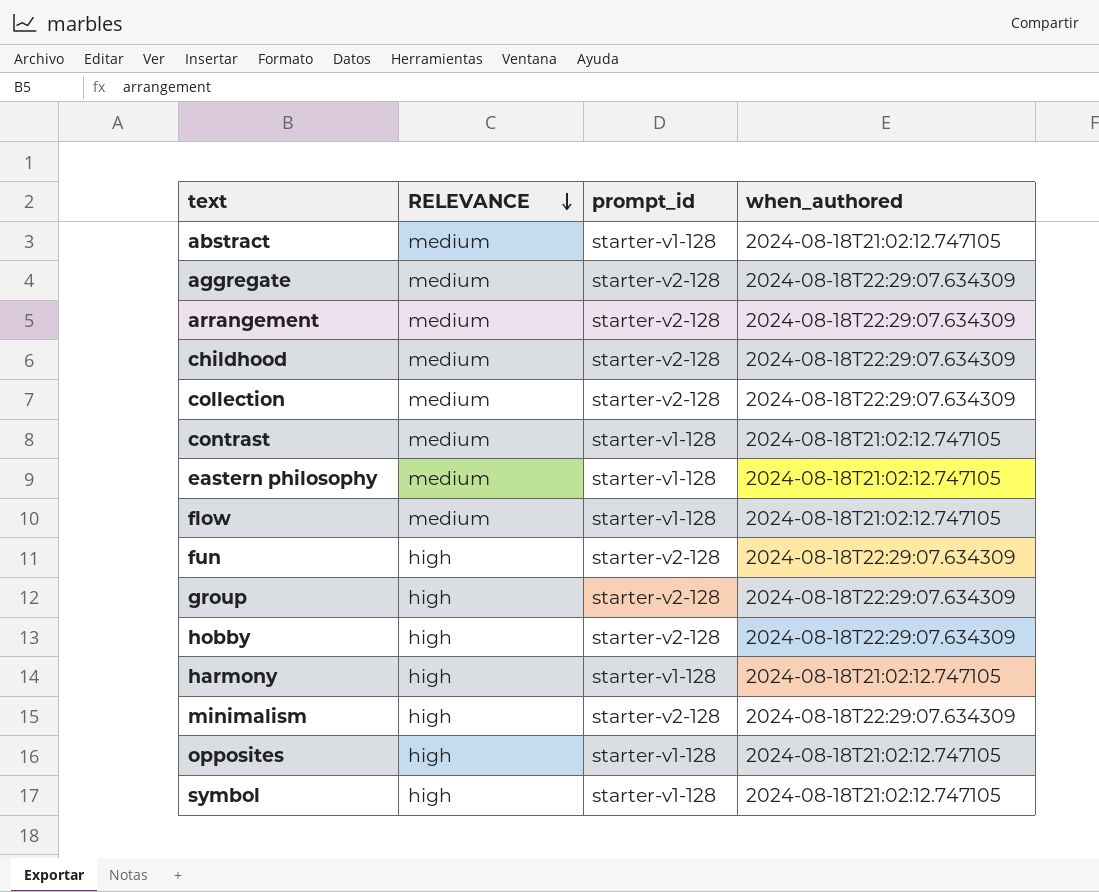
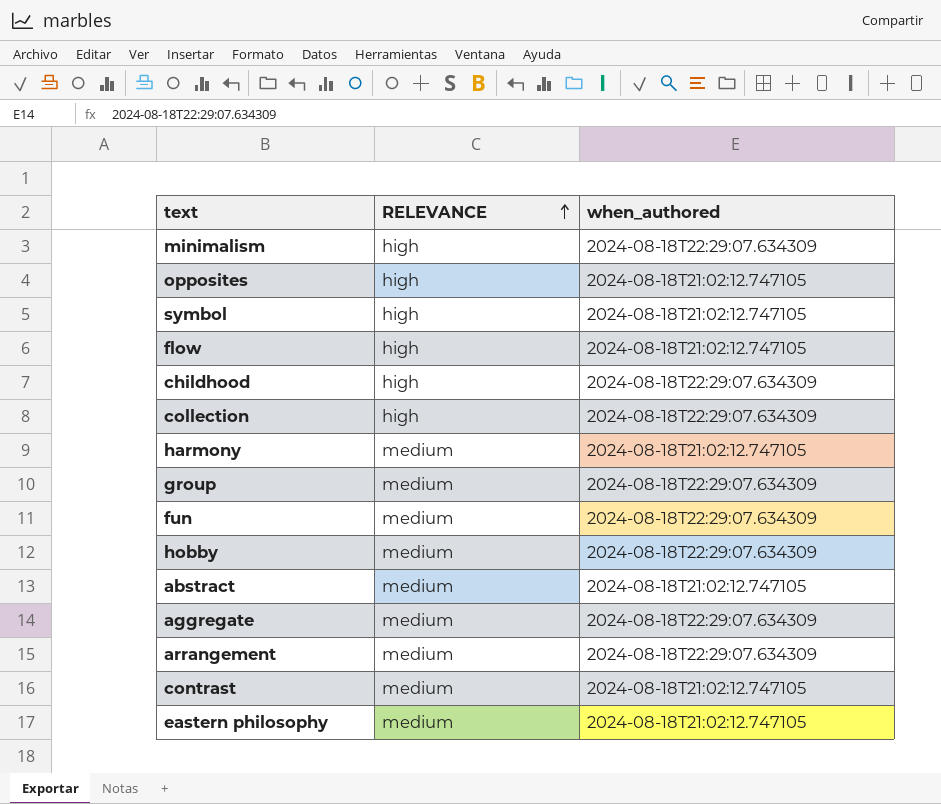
row order: RELEVANCE descending -> RELEVANCE ascending
column prompt_id | position: 3 -> none
flow | RELEVANCE: medium -> high
childhood | RELEVANCE: medium -> high
collection | RELEVANCE: medium -> high
harmony | RELEVANCE: high -> medium
group | RELEVANCE: high -> medium
fun | RELEVANCE: high -> medium
hobby | RELEVANCE: high -> medium

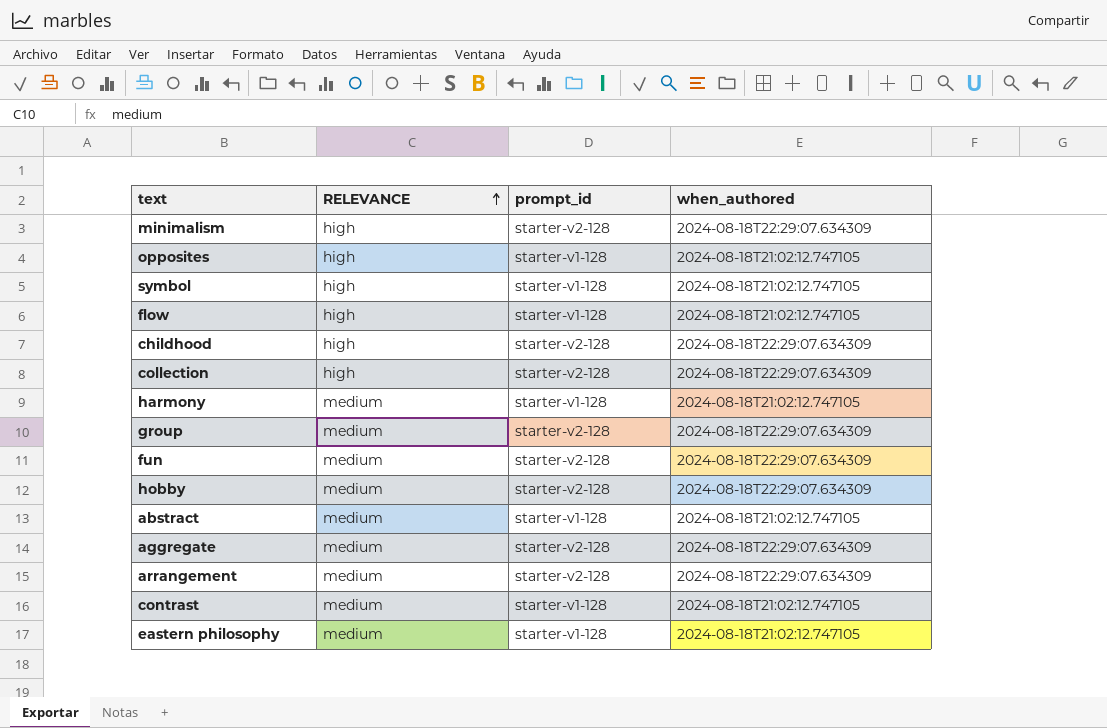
column prompt_id | position: none -> 3

